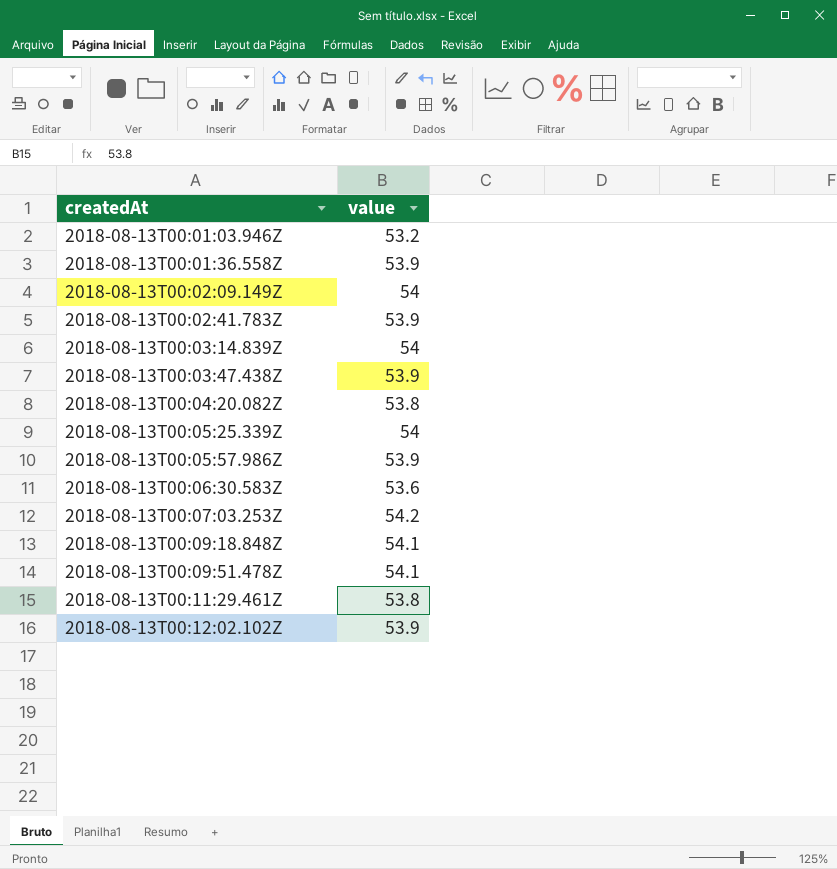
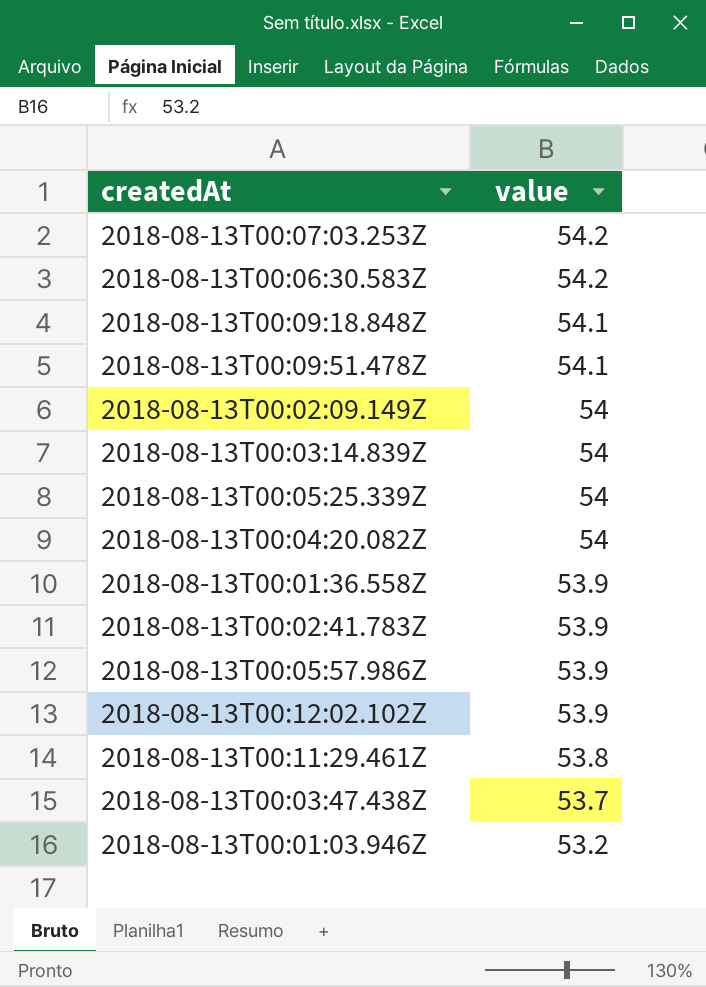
row order: createdAt ascending -> value descending
2018-08-13T00:06:30.583Z | value: 53.6 -> 54.2
2018-08-13T00:04:20.082Z | value: 53.8 -> 54
2018-08-13T00:03:47.438Z | value: 53.9 -> 53.7

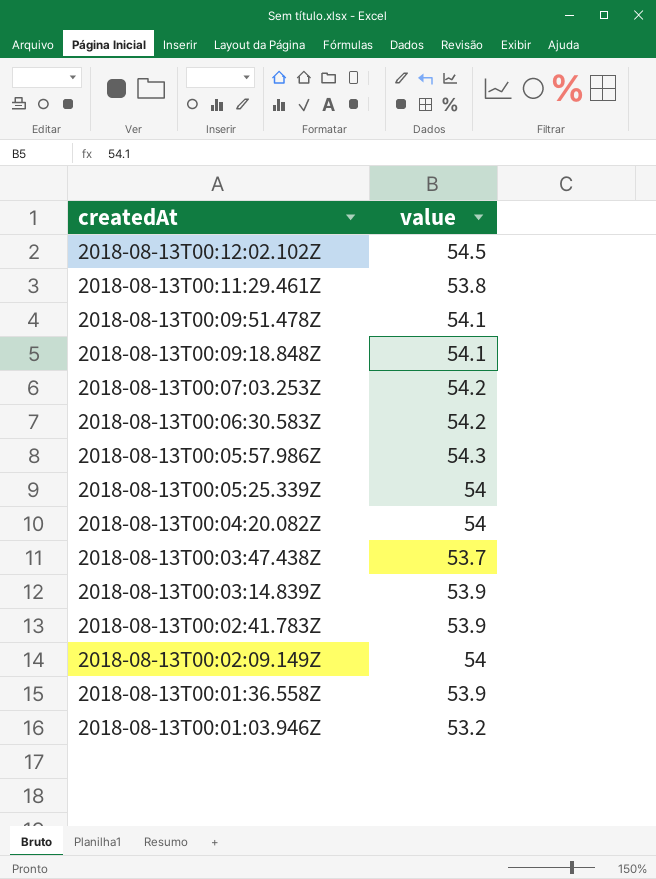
row order: value descending -> createdAt descending
2018-08-13T00:12:02.102Z | value: 53.9 -> 54.5
2018-08-13T00:05:57.986Z | value: 53.9 -> 54.3
2018-08-13T00:03:14.839Z | value: 54 -> 53.9

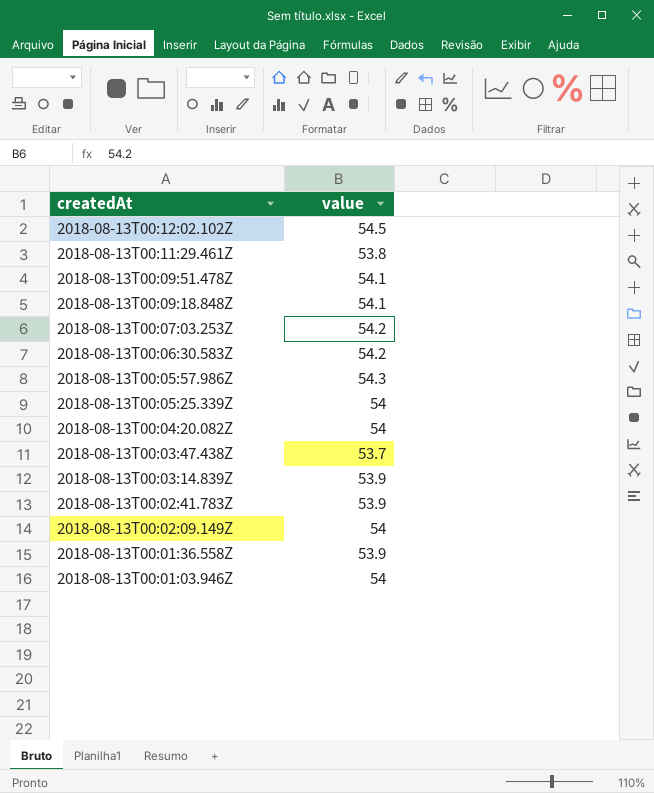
2018-08-13T00:01:03.946Z | value: 53.2 -> 54

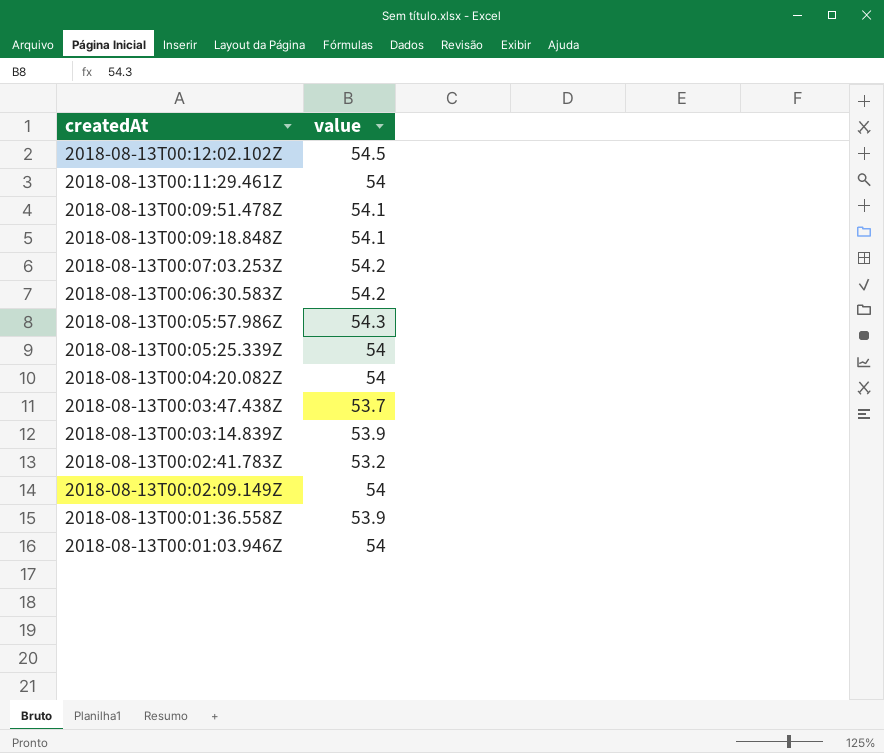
2018-08-13T00:11:29.461Z | value: 53.8 -> 54
2018-08-13T00:02:41.783Z | value: 53.9 -> 53.2

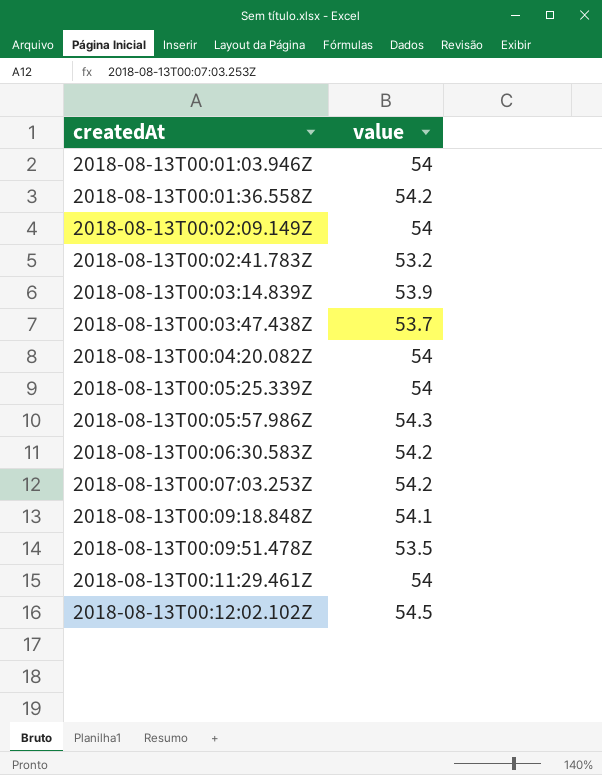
row order: createdAt descending -> createdAt ascending
2018-08-13T00:01:36.558Z | value: 53.9 -> 54.2
2018-08-13T00:09:51.478Z | value: 54.1 -> 53.5

